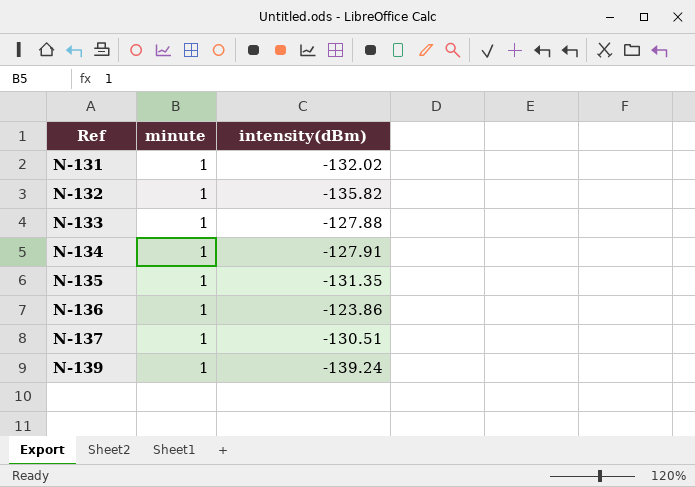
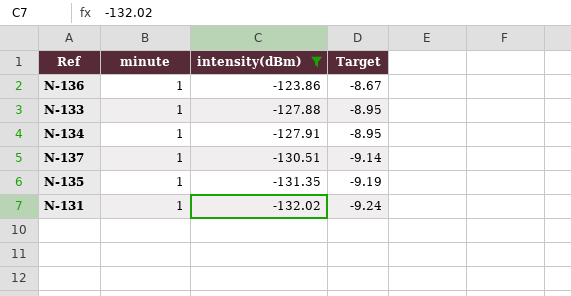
filter: none -> intensity(dBm) >= -132.02
row order: Ref ascending -> intensity(dBm) descending
column Target | formula: none -> [intensity(dBm)] * 0.07

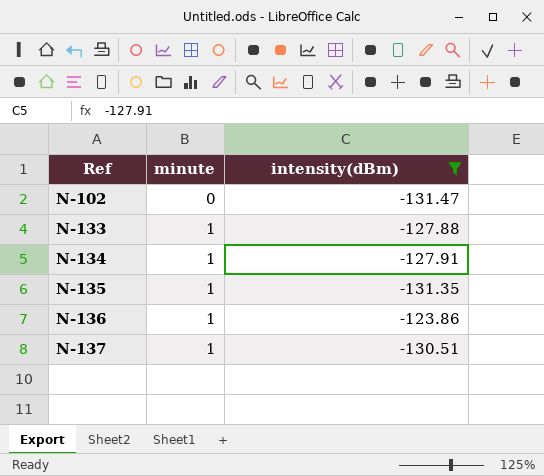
row order: intensity(dBm) descending -> Ref ascending
column Target | formula: [intensity(dBm)] * 0.07 -> none
row N-131: 1 | -132.02 | -9.24 -> none
row N-102: none -> 0 | -131.47

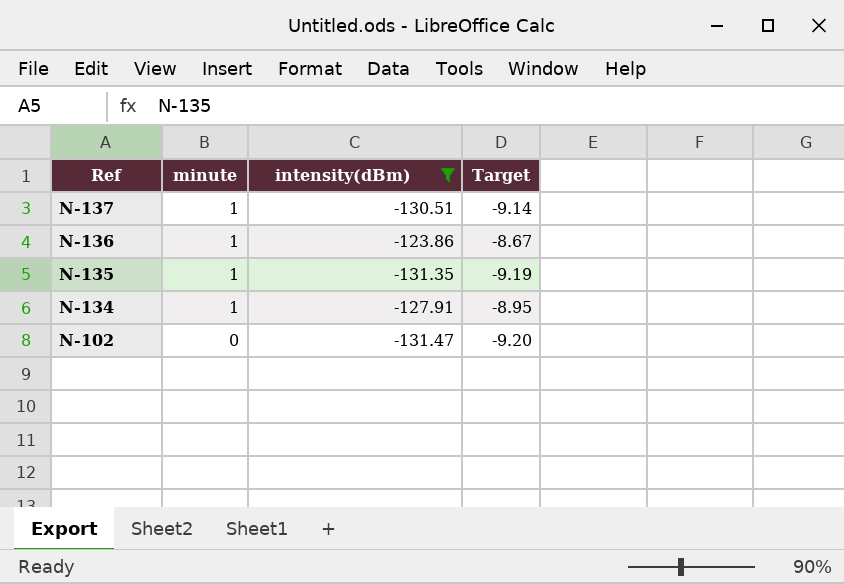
row order: Ref ascending -> Ref descending
column Target | formula: none -> [intensity(dBm)] * 0.07
row N-133: 1 | -127.88 -> none

